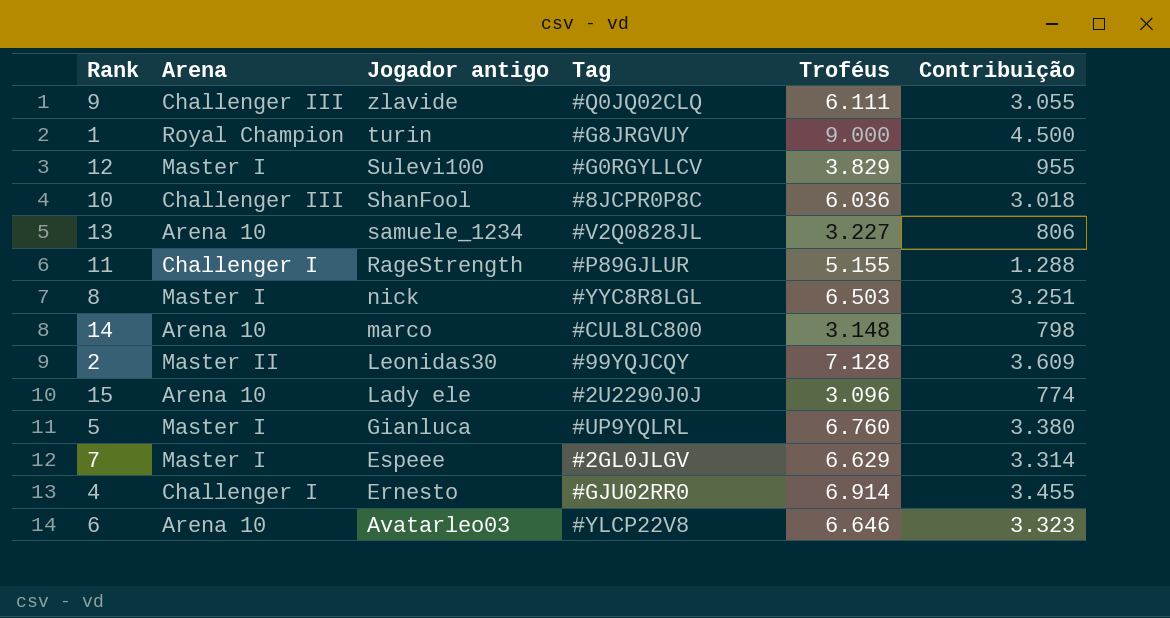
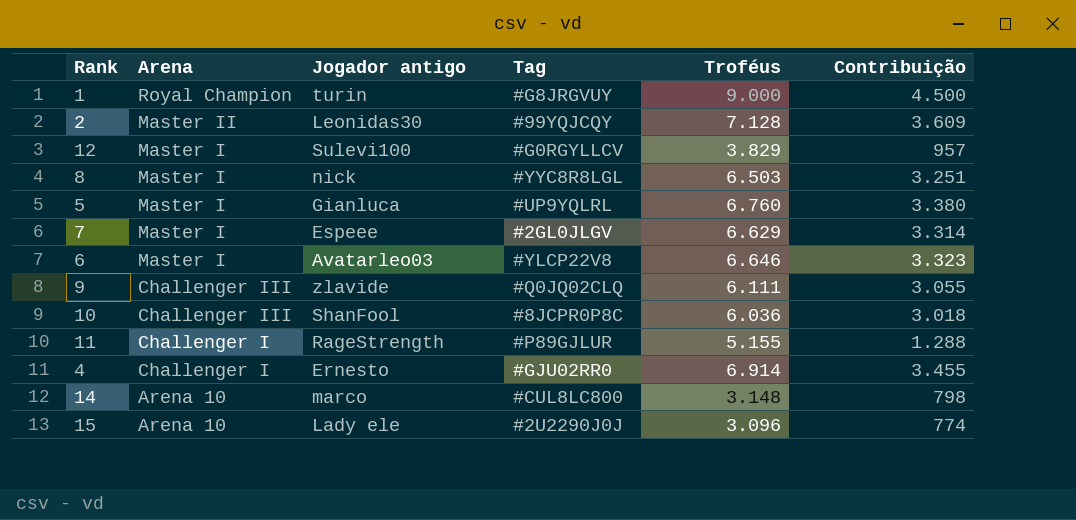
row order: Jogador antigo descending -> Arena descending
row 13: Arena 10 | samuele_1234 | #V2Q0828JL | 3.227 | 806 -> none
12 | Contribuição: 955 -> 957
6 | Arena: Arena 10 -> Master I

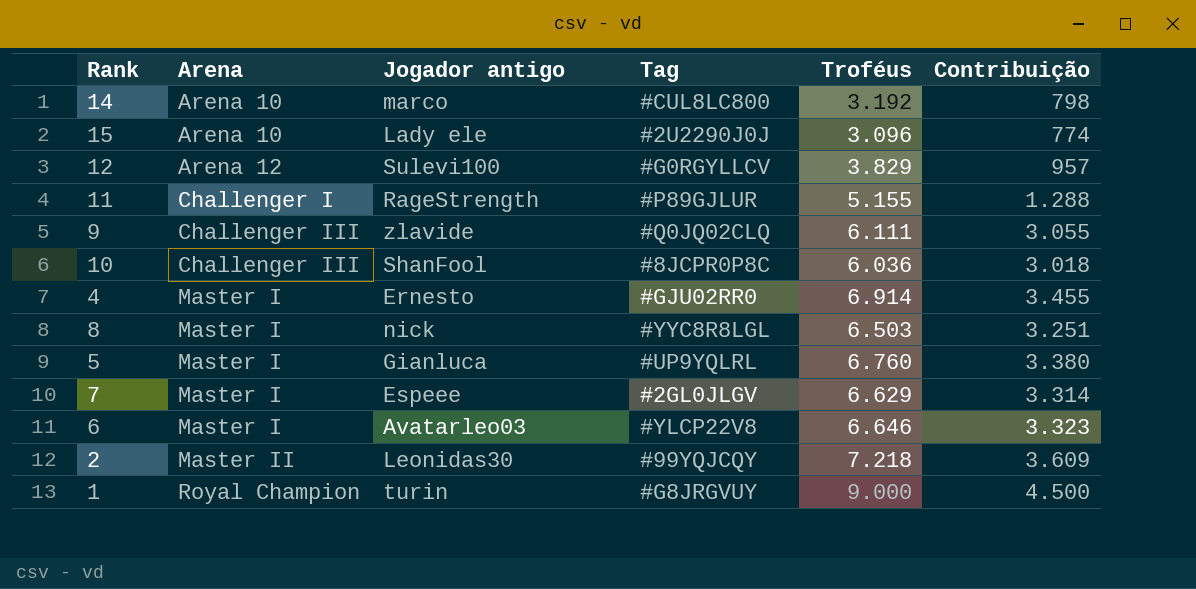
row order: Arena descending -> Arena ascending
14 | Troféus: 3.148 -> 3.192
12 | Arena: Master I -> Arena 12
4 | Arena: Challenger I -> Master I
2 | Troféus: 7.128 -> 7.218

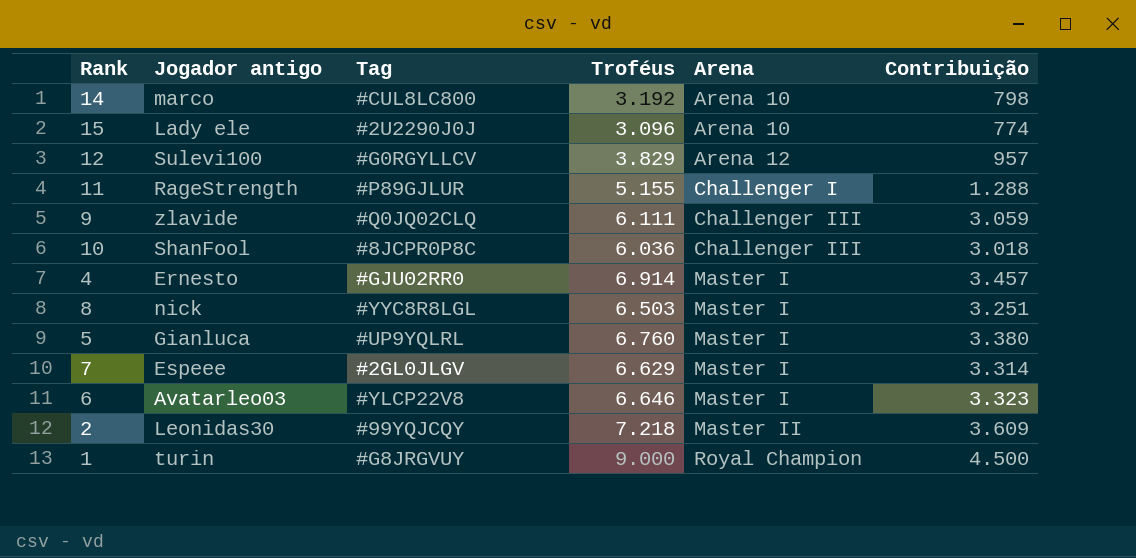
column Arena | position: 2 -> 5
9 | Contribuição: 3.055 -> 3.059
4 | Contribuição: 3.455 -> 3.457

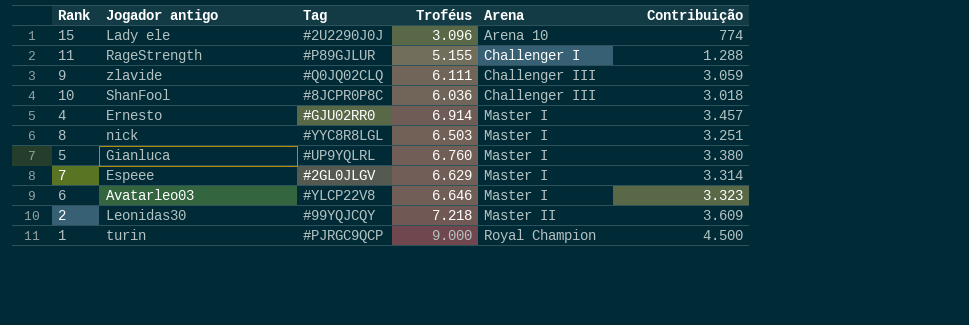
row 14: marco | #CUL8LC800 | 3.192 | Arena 10 | 798 -> none
row 12: Sulevi100 | #G0RGYLLCV | 3.829 | Arena 12 | 957 -> none
1 | Tag: #G8JRGVUY -> #PJRGC9QCP

